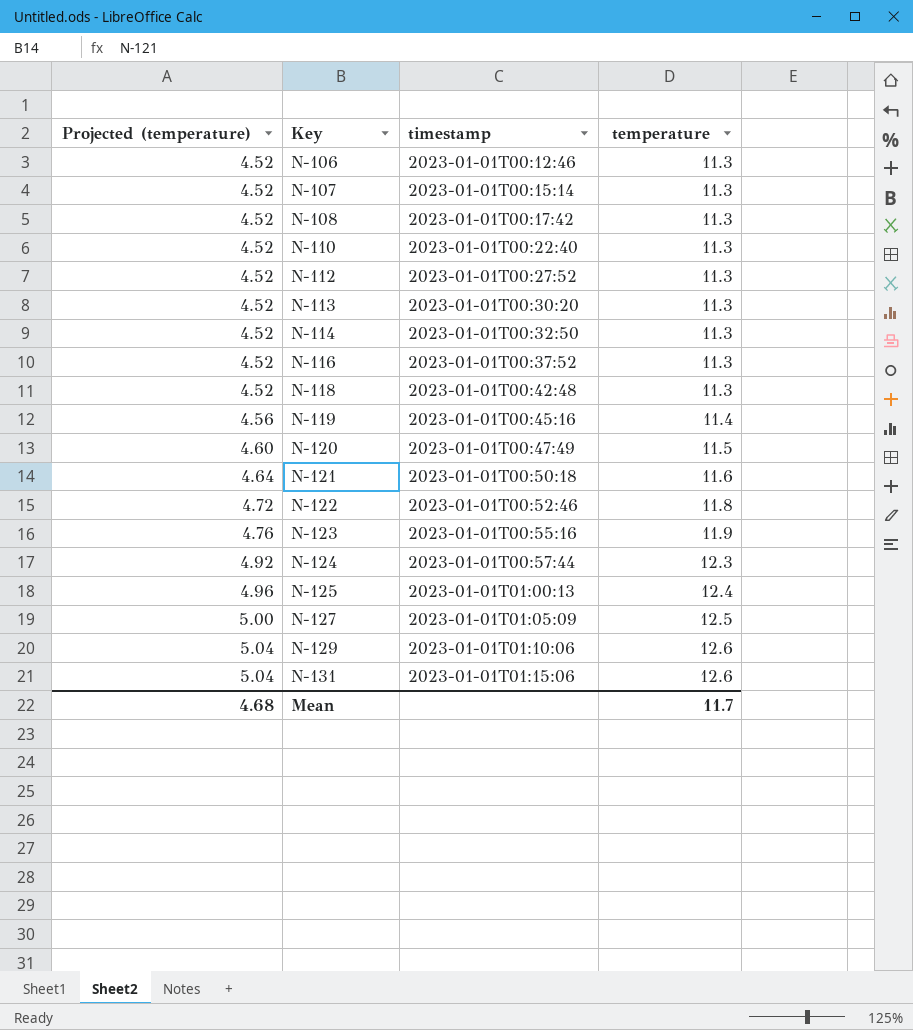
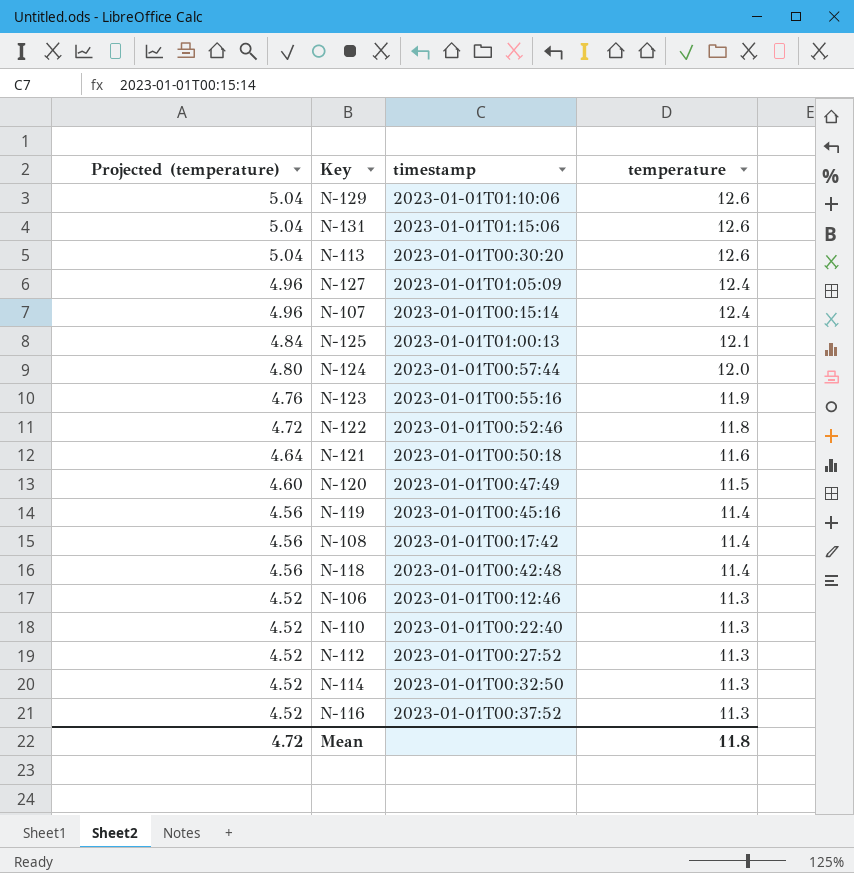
row order: Projected (temperature) ascending -> Projected (temperature) descending
N-113 | Projected (temperature): 4.52 -> 5.04
N-113 | temperature: 11.3 -> 12.6
N-127 | Projected (temperature): 5.00 -> 4.96
N-127 | temperature: 12.5 -> 12.4
N-107 | Projected (temperature): 4.52 -> 4.96
N-107 | temperature: 11.3 -> 12.4
N-125 | Projected (temperature): 4.96 -> 4.84
N-125 | temperature: 12.4 -> 12.1
N-124 | Projected (temperature): 4.92 -> 4.80
N-124 | temperature: 12.3 -> 12.0
N-108 | Projected (temperature): 4.52 -> 4.56
N-108 | temperature: 11.3 -> 11.4
N-118 | Projected (temperature): 4.52 -> 4.56
N-118 | temperature: 11.3 -> 11.4
Mean | Projected (temperature): 4.68 -> 4.72
Mean | temperature: 11.7 -> 11.8

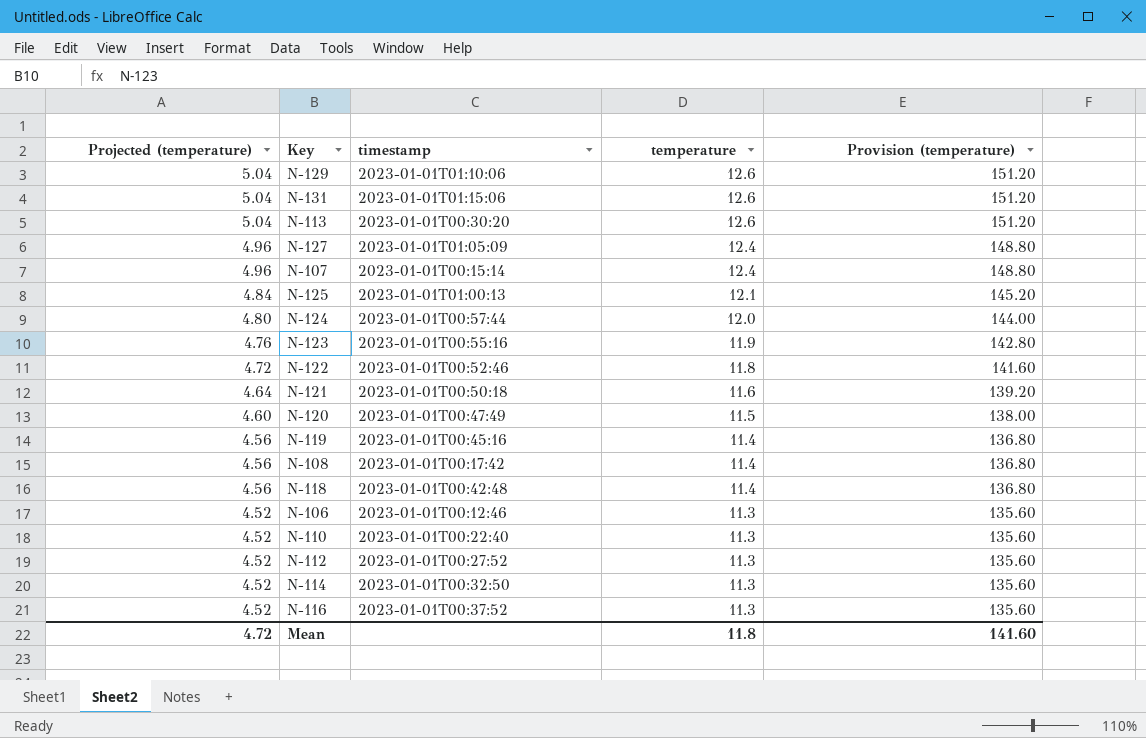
column Provision (temperature) | formula: none -> [temperature] * 12

